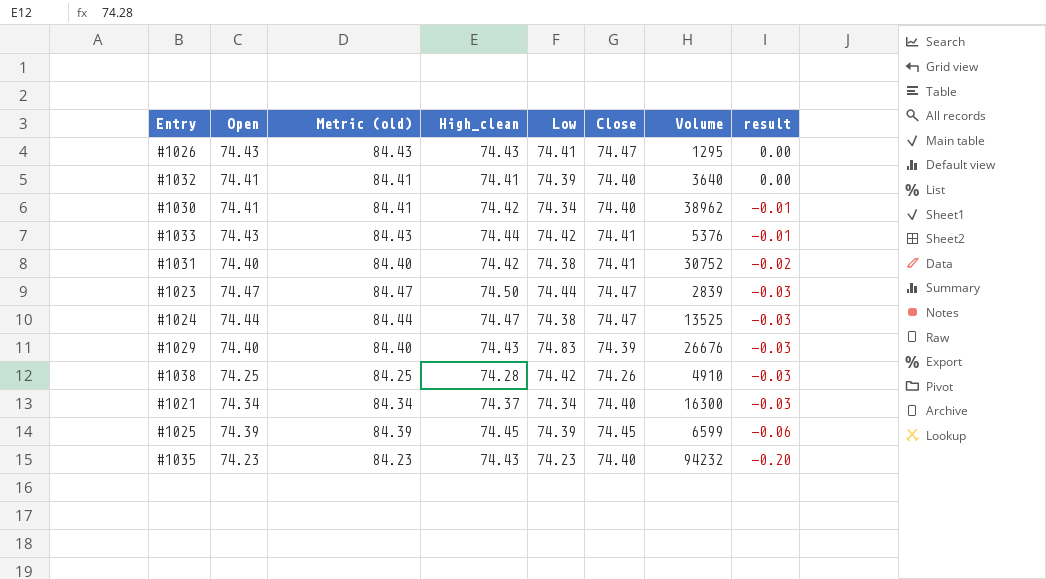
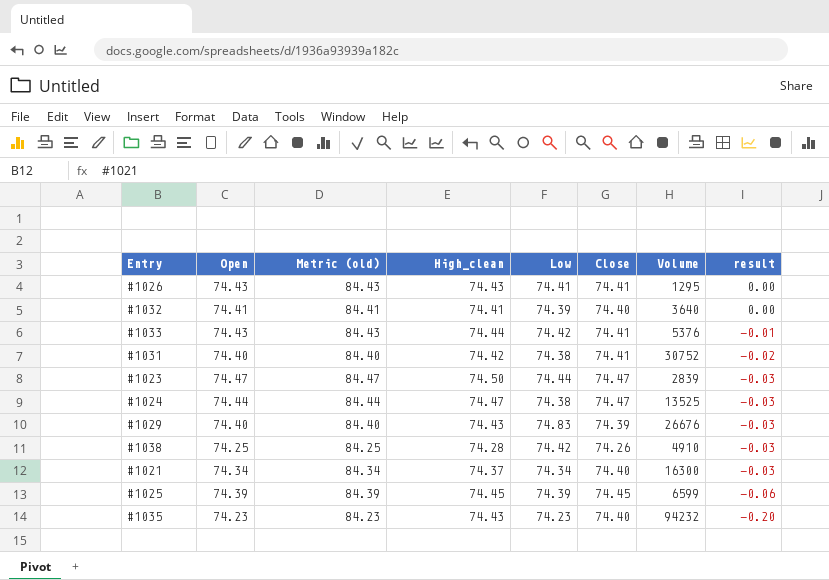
row #1030: 74.41 | 84.41 | 74.42 | 74.34 | 74.40 | 38962 | -0.01 -> none
#1026 | Close: 74.47 -> 74.41

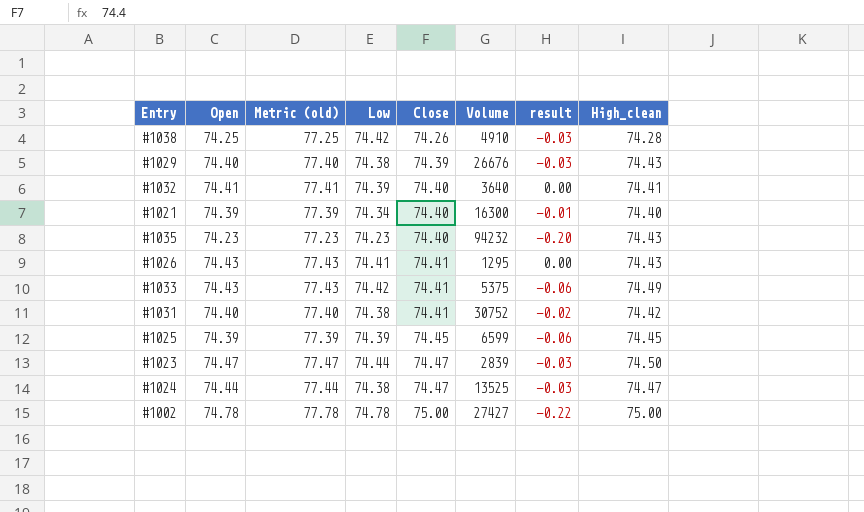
row order: result descending -> Close ascending
column Metric (old) | formula: [Open] + 10 -> [Open] + 3
column High_clean | position: 4 -> 8
#1029 | Low: 74.83 -> 74.38
#1021 | Open: 74.34 -> 74.39
#1021 | result: -0.03 -> -0.01
#1021 | High_clean: 74.37 -> 74.40
#1033 | Volume: 5376 -> 5375
#1033 | result: -0.01 -> -0.06
#1033 | High_clean: 74.44 -> 74.49
row #1002: none -> 74.78 | 77.78 | 74.78 | 75.00 | 27427 | -0.22 | 75.00

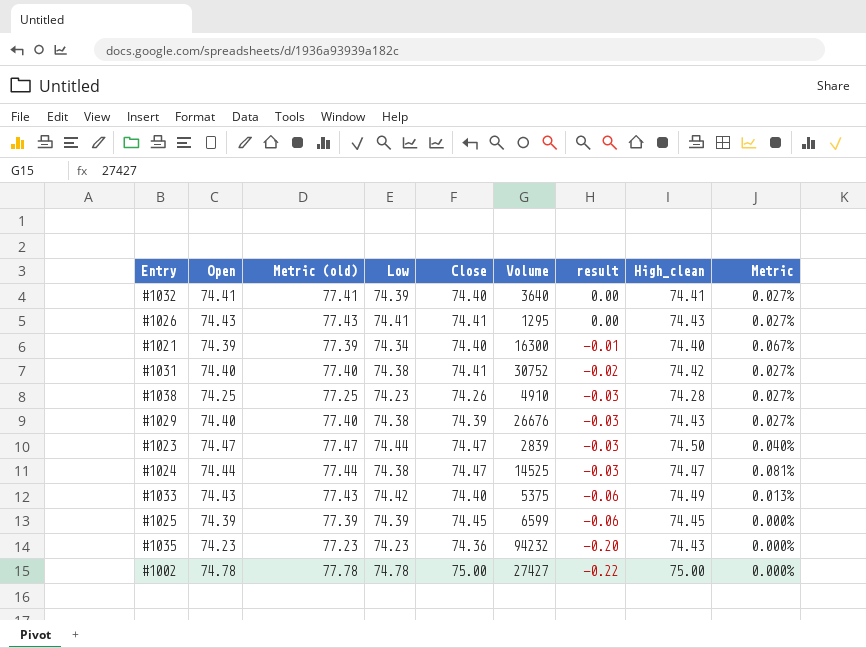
row order: Close ascending -> result descending
column Metric | formula: none -> ([Open] - [Low]) / [Low]
#1038 | Low: 74.42 -> 74.23
#1024 | Volume: 13525 -> 14525
#1033 | Close: 74.41 -> 74.40
#1035 | Close: 74.40 -> 74.36

